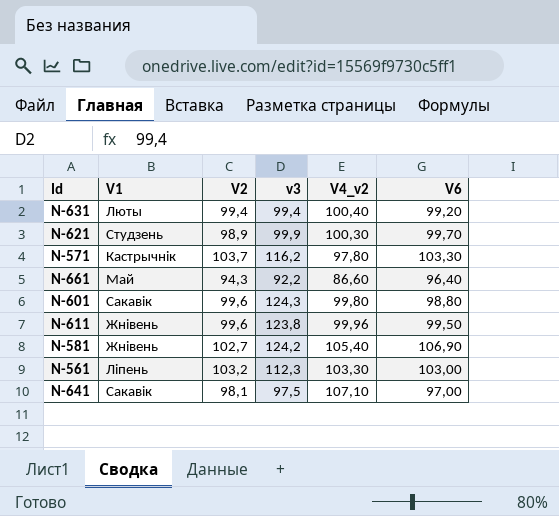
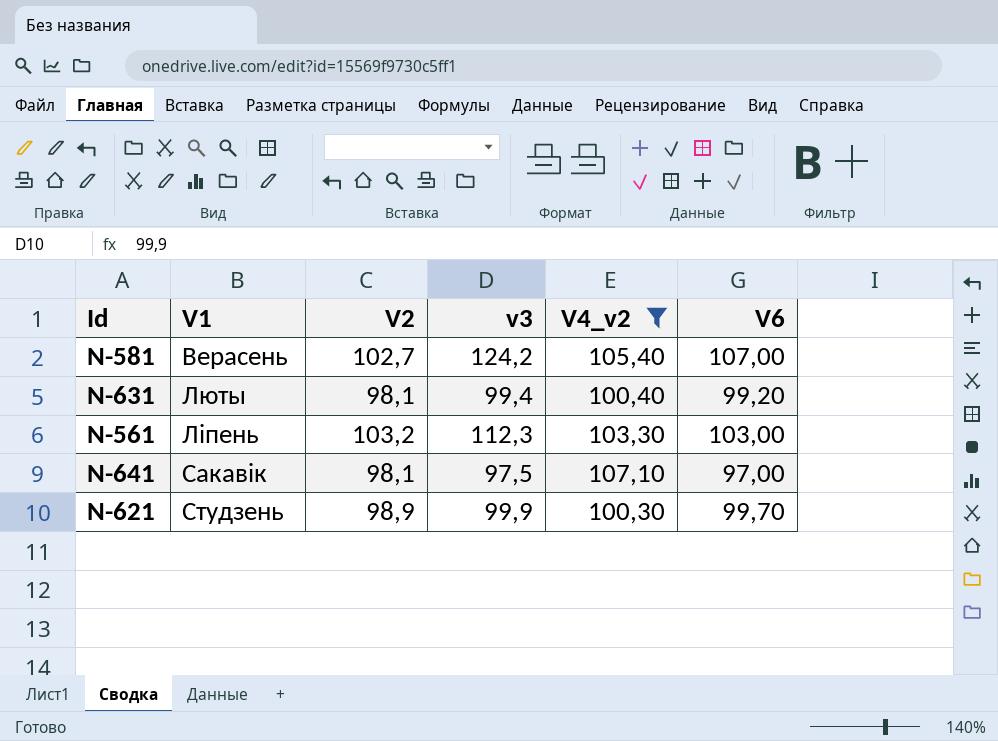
filter: none -> V4_v2 >= 100,30
row order: none -> V1 ascending
N-581 | V1: Жнівень -> Верасень
N-581 | V6: 106,90 -> 107,00
N-631 | V2: 99,4 -> 98,1

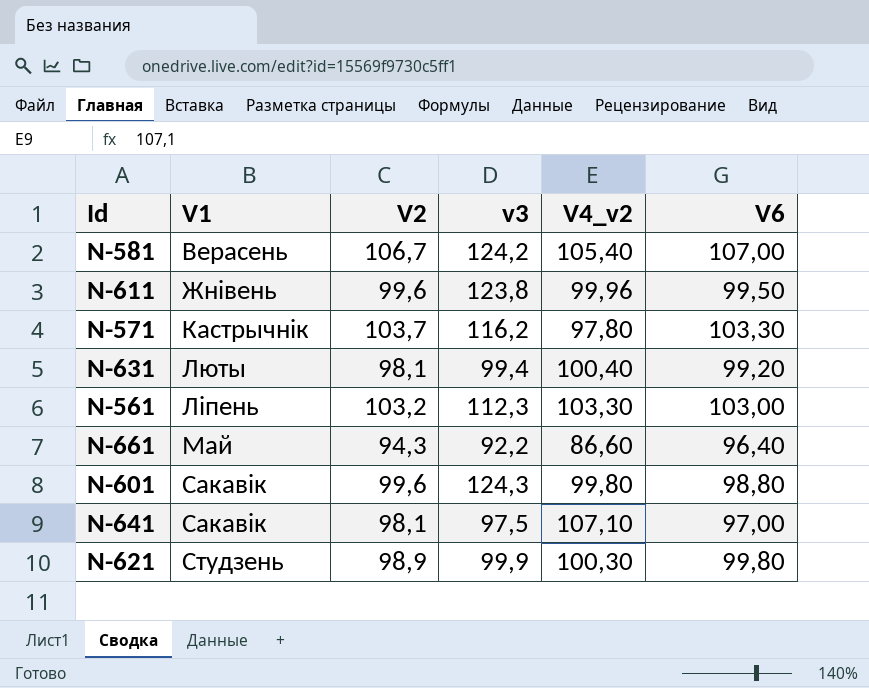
filter: V4_v2 >= 100,30 -> none
N-581 | V2: 102,7 -> 106,7
N-621 | V6: 99,70 -> 99,80

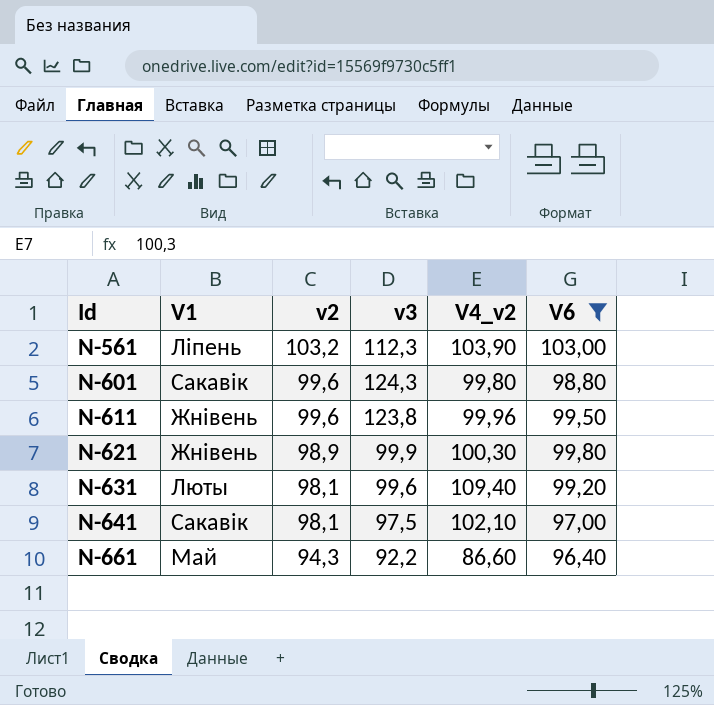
filter: none -> V6 <= 103,00
row order: V1 ascending -> Id ascending
column name: V2 -> v2
N-561 | V4_v2: 103,30 -> 103,90
N-621 | V1: Студзень -> Жнівень
N-631 | v3: 99,4 -> 99,6
N-631 | V4_v2: 100,40 -> 109,40
N-641 | V4_v2: 107,10 -> 102,10

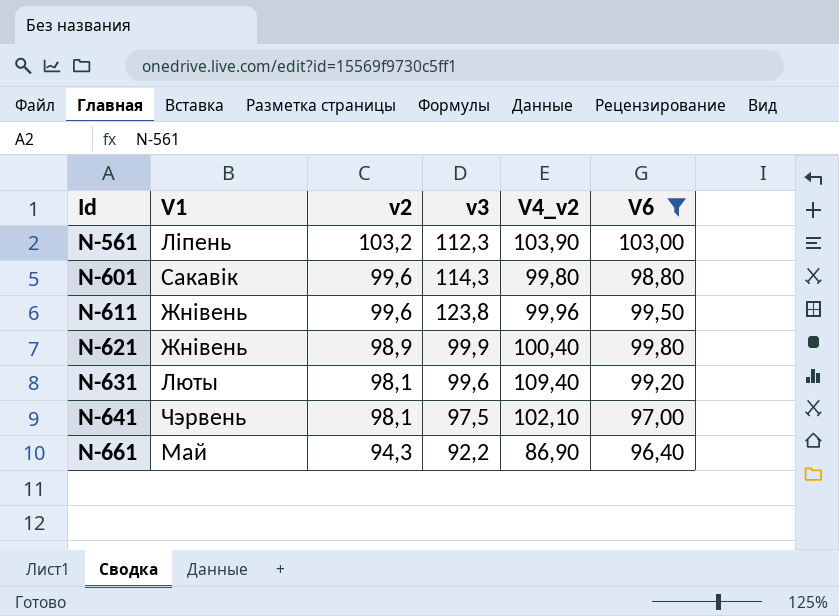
N-601 | v3: 124,3 -> 114,3
N-621 | V4_v2: 100,30 -> 100,40
N-641 | V1: Сакавік -> Чэрвень
N-661 | V4_v2: 86,60 -> 86,90

